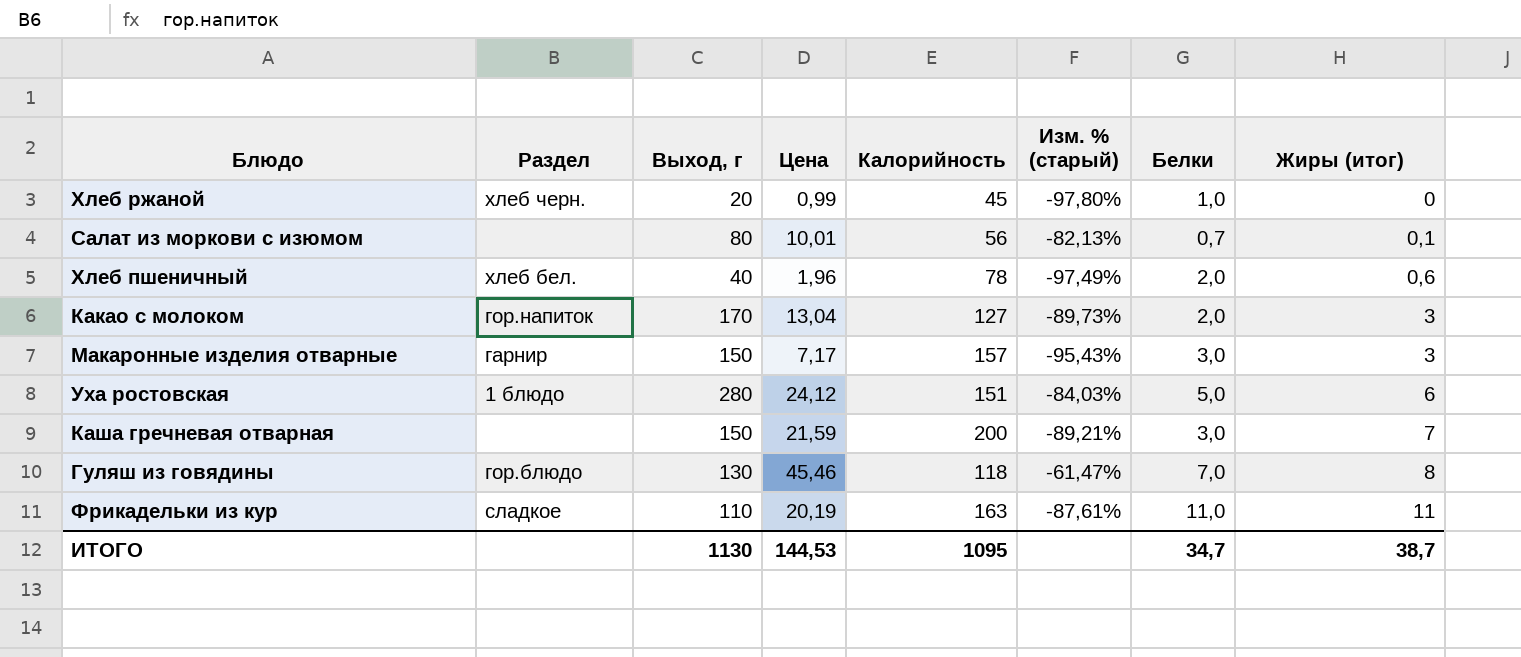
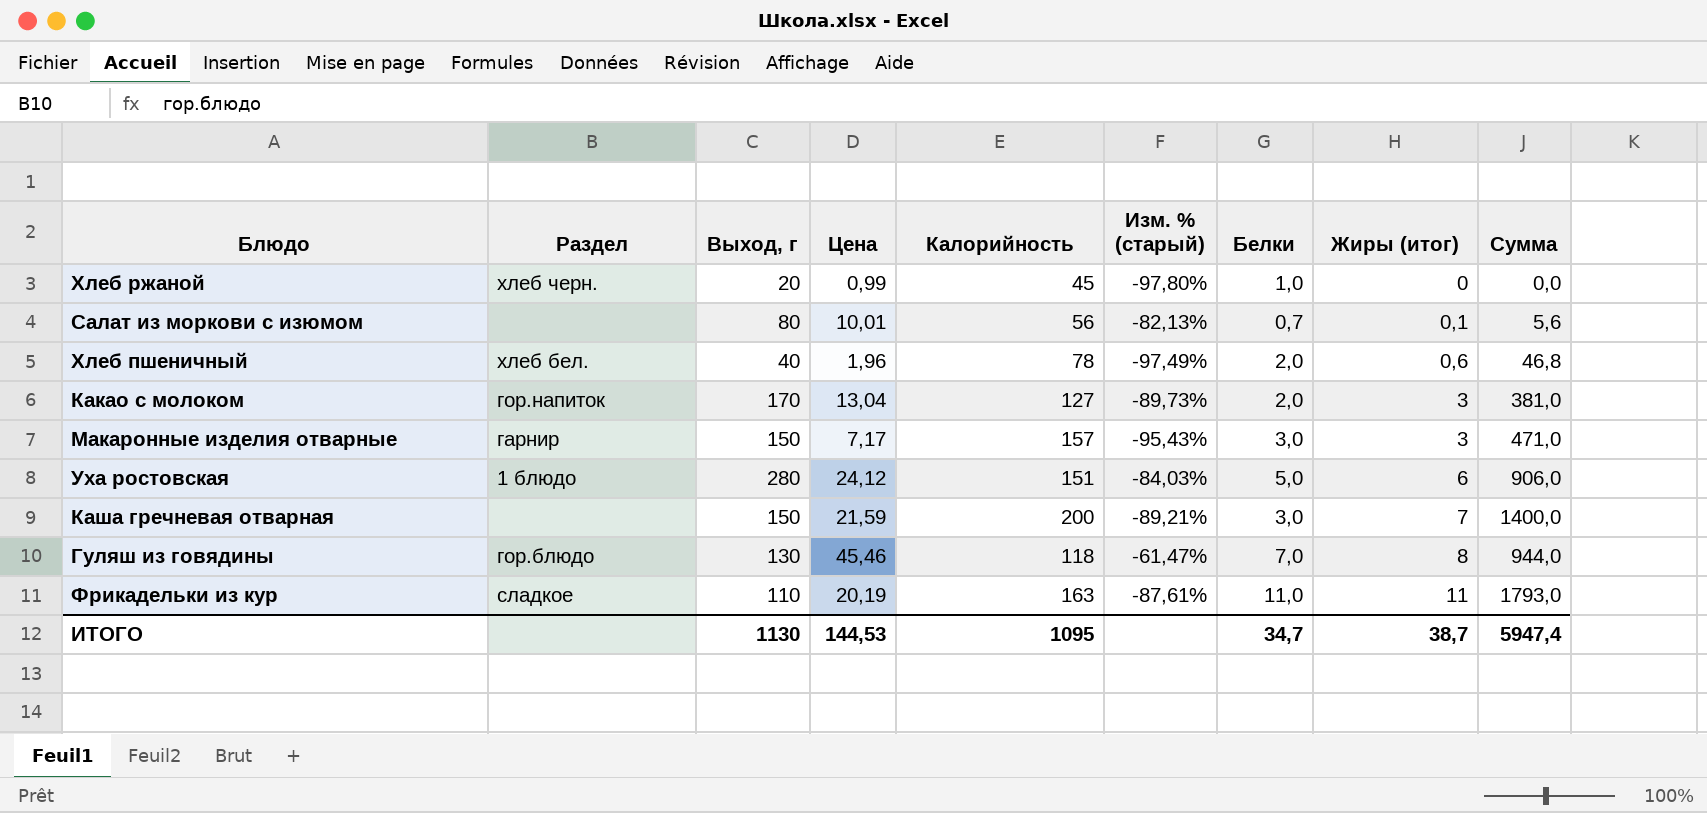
column Сумма | formula: none -> [Калорийность] * [Жиры (итог)]

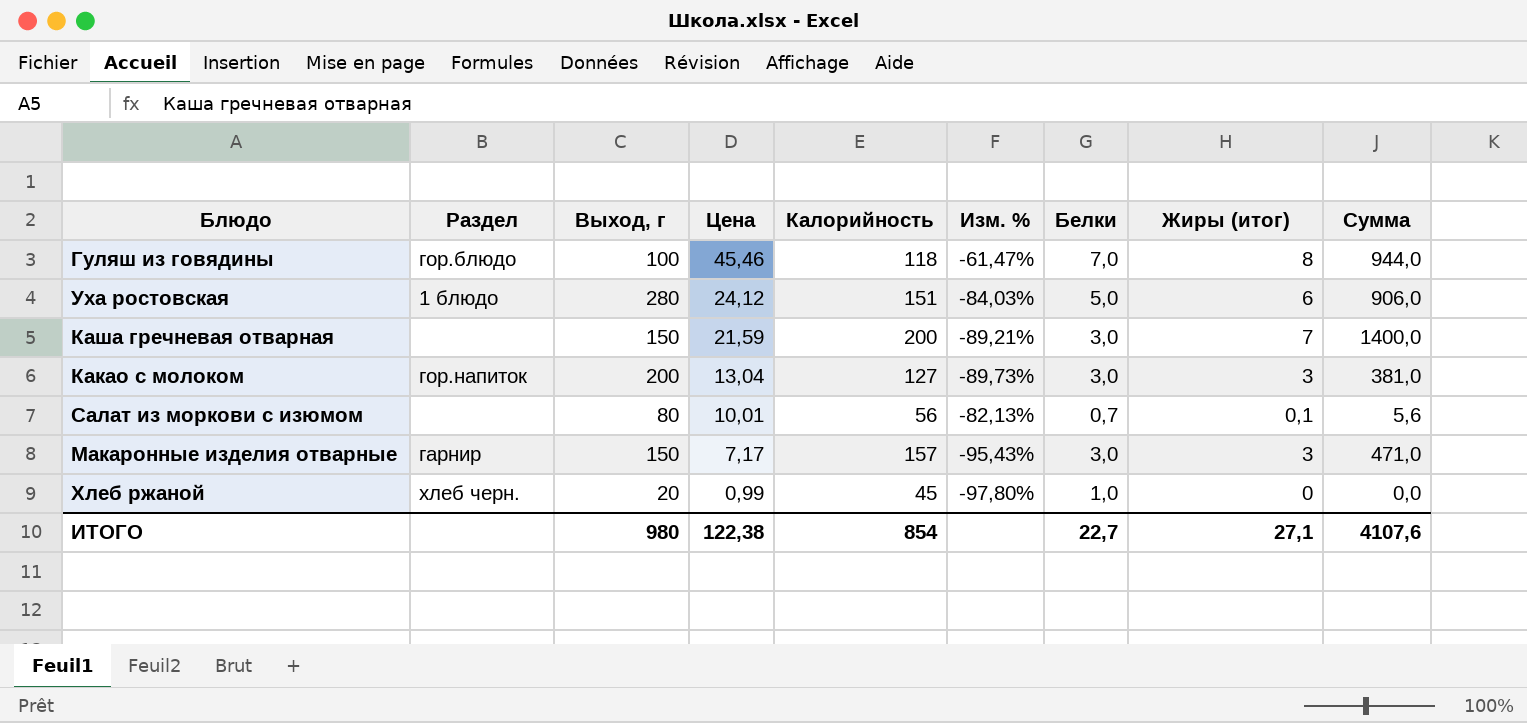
row order: Жиры (итог) ascending -> Цена descending
column name: Изм. % (старый) -> Изм. %
row Хлеб пшеничный: хлеб бел. | 40 | 1,96 | 78 | -97,49% | 2,0 | 0,6 | 46,8 -> none
row Фрикадельки из кур: сладкое | 110 | 20,19 | 163 | -87,61% | 11,0 | 11 | 1793,0 -> none
Гуляш из говядины | Выход, г: 130 -> 100
Какао с молоком | Выход, г: 170 -> 200
Какао с молоком | Белки: 2,0 -> 3,0
ИТОГО | Выход, г: 1130 -> 980
ИТОГО | Цена: 144,53 -> 122,38
ИТОГО | Калорийность: 1095 -> 854
ИТОГО | Белки: 34,7 -> 22,7
ИТОГО | Жиры (итог): 38,7 -> 27,1
ИТОГО | Сумма: 5947,4 -> 4107,6

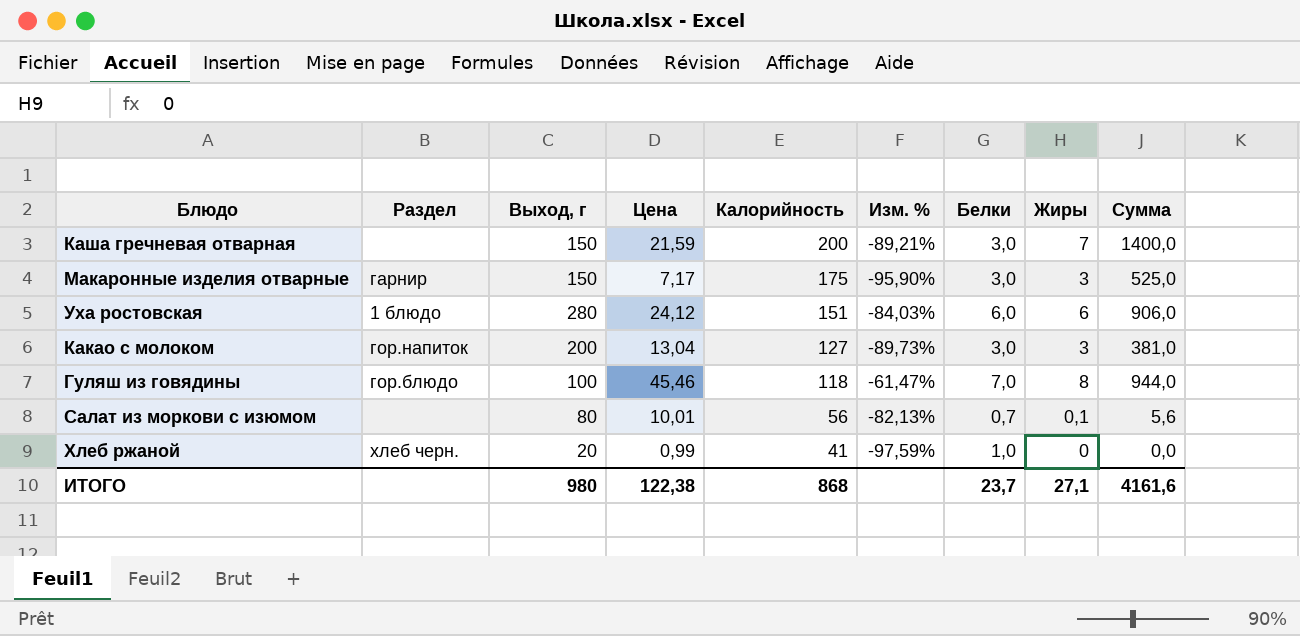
row order: Цена descending -> Калорийность descending
column name: Жиры (итог) -> Жиры
Макаронные изделия отварные | Калорийность: 157 -> 175
Макаронные изделия отварные | Изм. %: -95,43% -> -95,90%
Макаронные изделия отварные | Сумма: 471,0 -> 525,0
Уха ростовская | Белки: 5,0 -> 6,0
Хлеб ржаной | Калорийность: 45 -> 41
Хлеб ржаной | Изм. %: -97,80% -> -97,59%
ИТОГО | Калорийность: 854 -> 868
ИТОГО | Белки: 22,7 -> 23,7
ИТОГО | Сумма: 4107,6 -> 4161,6

